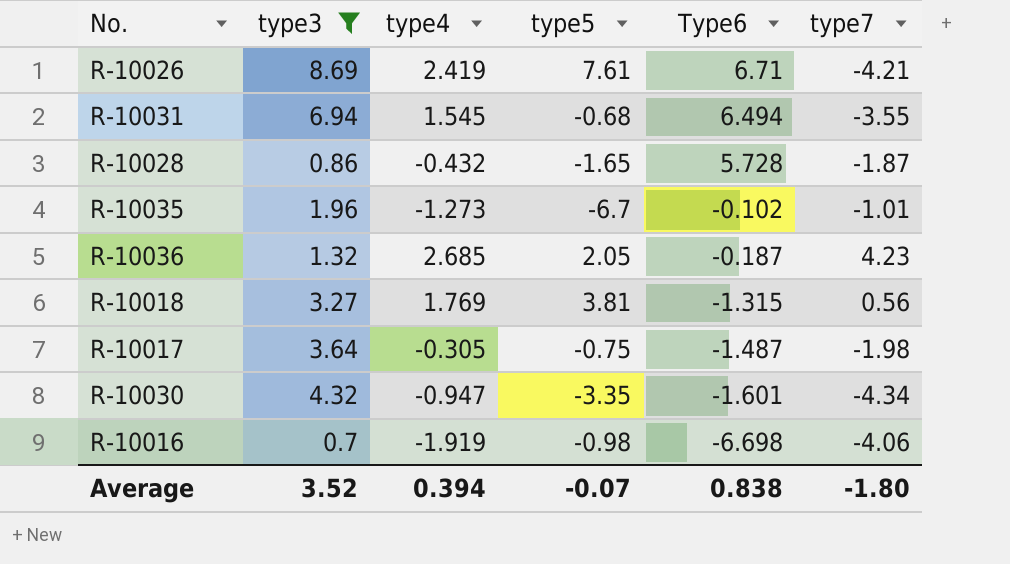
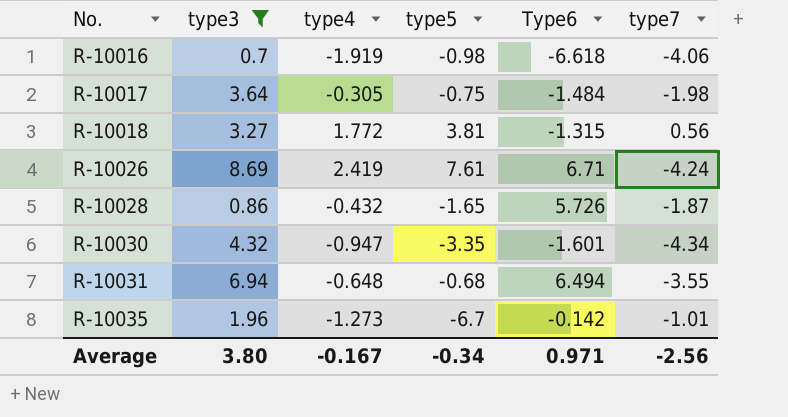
row order: Type6 descending -> No. ascending
row R-10036: 1.32 | 2.685 | 2.05 | -0.187 | 4.23 -> none
R-10016 | Type6: -6.698 -> -6.618
R-10017 | Type6: -1.487 -> -1.484
R-10018 | type4: 1.769 -> 1.772
R-10026 | type7: -4.21 -> -4.24
R-10028 | Type6: 5.728 -> 5.726
R-10031 | type4: 1.545 -> -0.648
R-10035 | Type6: -0.102 -> -0.142
Average | type3: 3.52 -> 3.80
Average | type4: 0.394 -> -0.167
Average | type5: -0.07 -> -0.34
Average | Type6: 0.838 -> 0.971
Average | type7: -1.80 -> -2.56

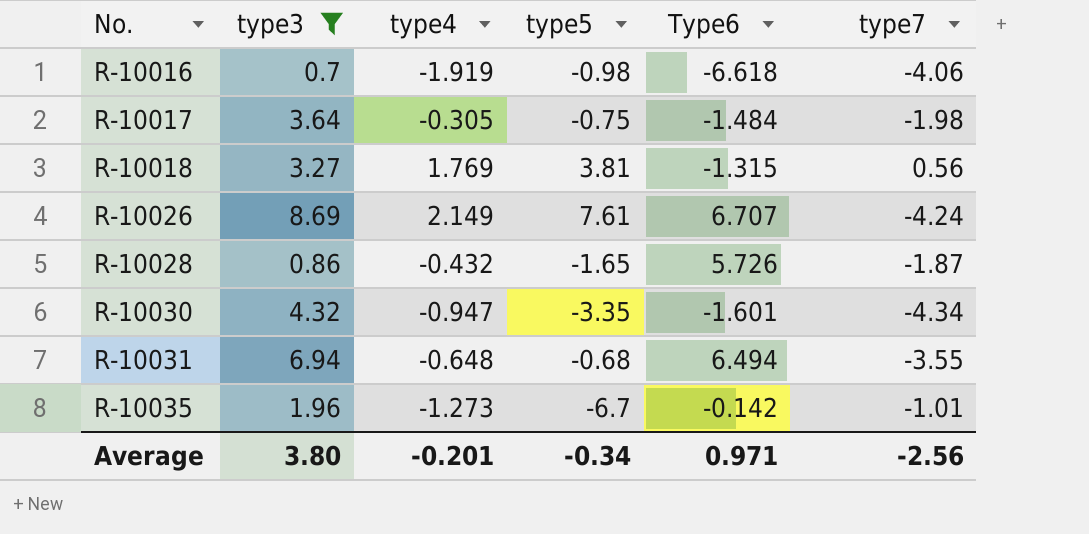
R-10018 | type4: 1.772 -> 1.769
R-10026 | type4: 2.419 -> 2.149
R-10026 | Type6: 6.71 -> 6.707
Average | type4: -0.167 -> -0.201

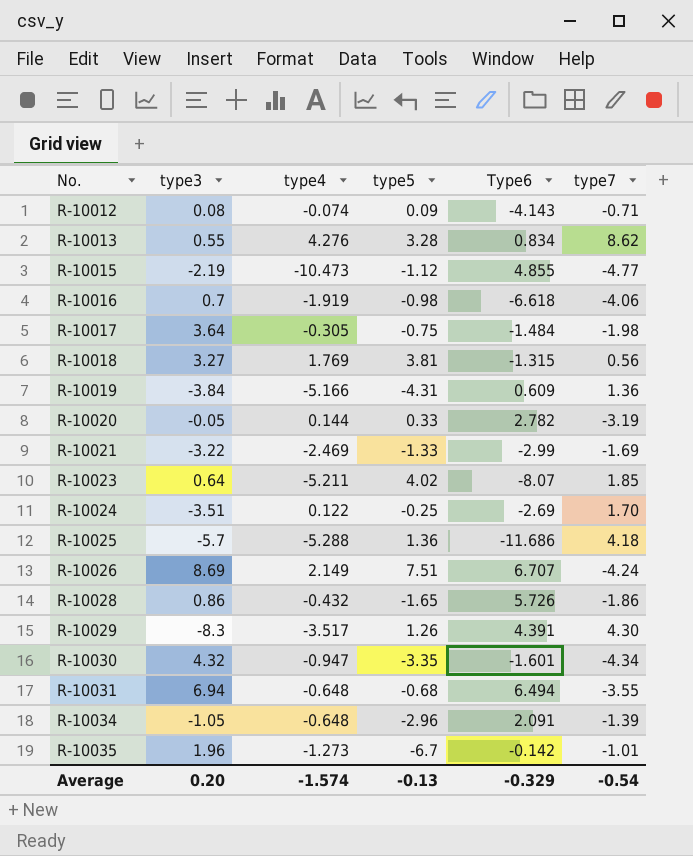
filter: type3 >= 0.7 -> none
R-10026 | type5: 7.61 -> 7.51
R-10028 | type7: -1.87 -> -1.86
Average | type3: 3.80 -> 0.20
Average | type4: -0.201 -> -1.574
Average | type5: -0.34 -> -0.13
Average | Type6: 0.971 -> -0.329
Average | type7: -2.56 -> -0.54

